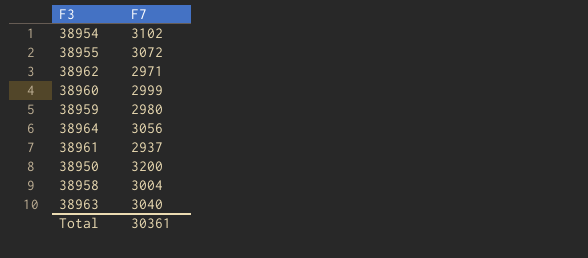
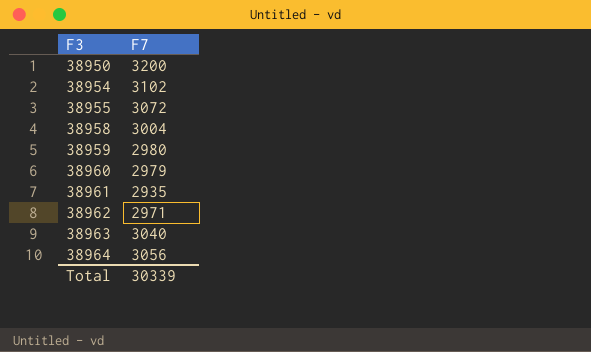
row order: none -> F3 ascending
38960 | F7: 2999 -> 2979
38961 | F7: 2937 -> 2935
Total | F7: 30361 -> 30339

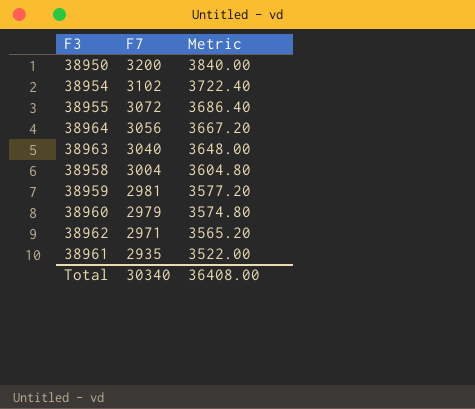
row order: F3 ascending -> F7 descending
column Metric | formula: none -> [F7] * 1.2
38959 | F7: 2980 -> 2981
Total | F7: 30339 -> 30340

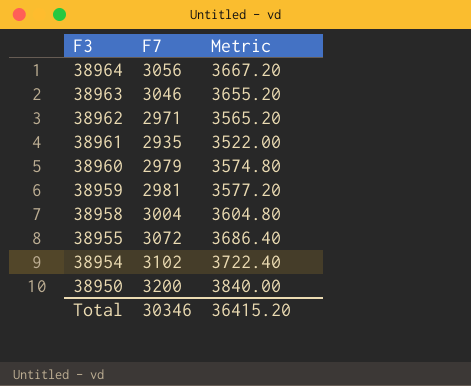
row order: F7 descending -> F3 descending
38963 | F7: 3040 -> 3046
38963 | Metric: 3648.00 -> 3655.20
Total | F7: 30340 -> 30346
Total | Metric: 36408.00 -> 36415.20

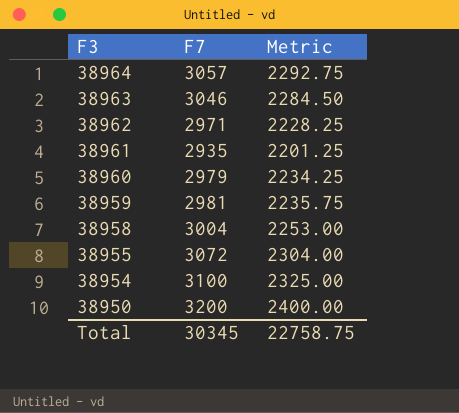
column Metric | formula: [F7] * 1.2 -> [F7] * 0.75
38964 | F7: 3056 -> 3057
38954 | F7: 3102 -> 3100
Total | F7: 30346 -> 30345
Total | Metric: 36415.20 -> 22758.75

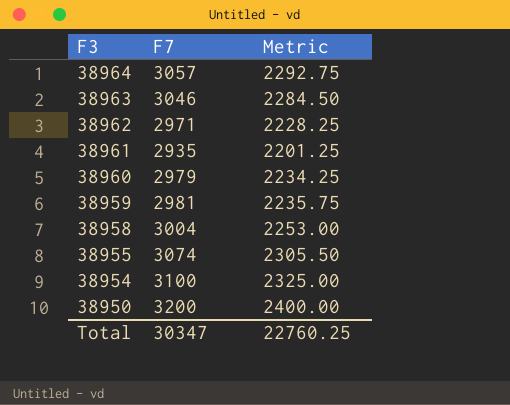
38955 | F7: 3072 -> 3074
38955 | Metric: 2304.00 -> 2305.50
Total | F7: 30345 -> 30347
Total | Metric: 22758.75 -> 22760.25

